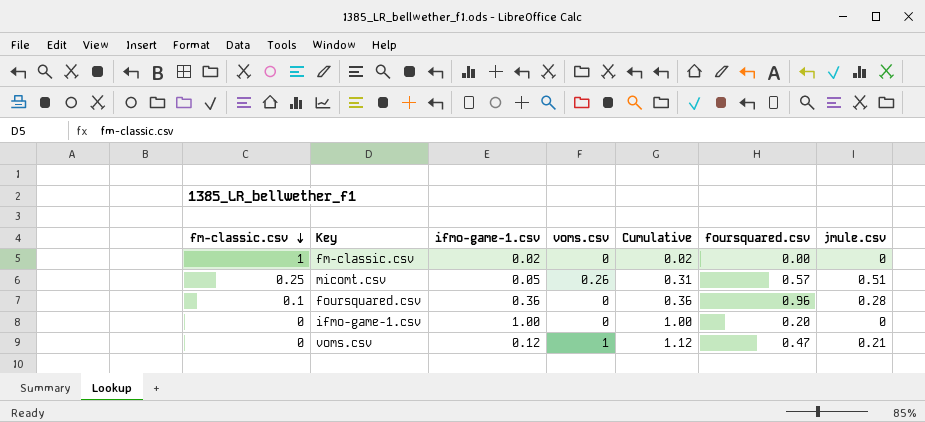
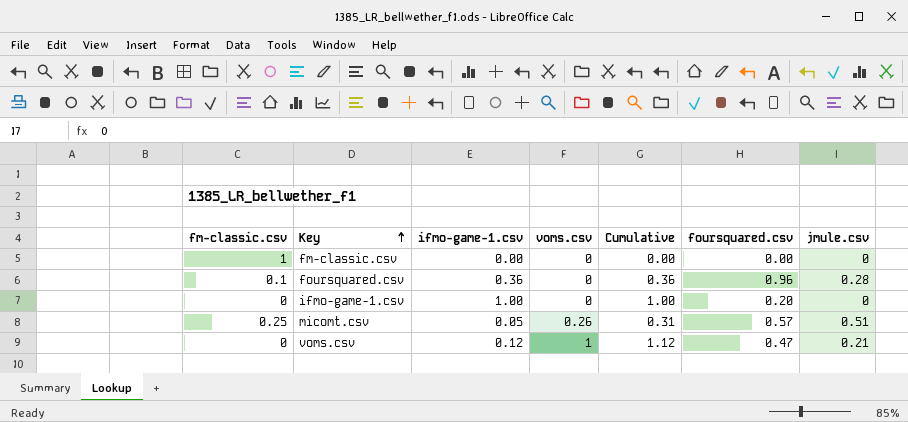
row order: fm-classic.csv descending -> Key ascending
fm-classic.csv | ifmo-game-1.csv: 0.02 -> 0.00
fm-classic.csv | Cumulative: 0.02 -> 0.00

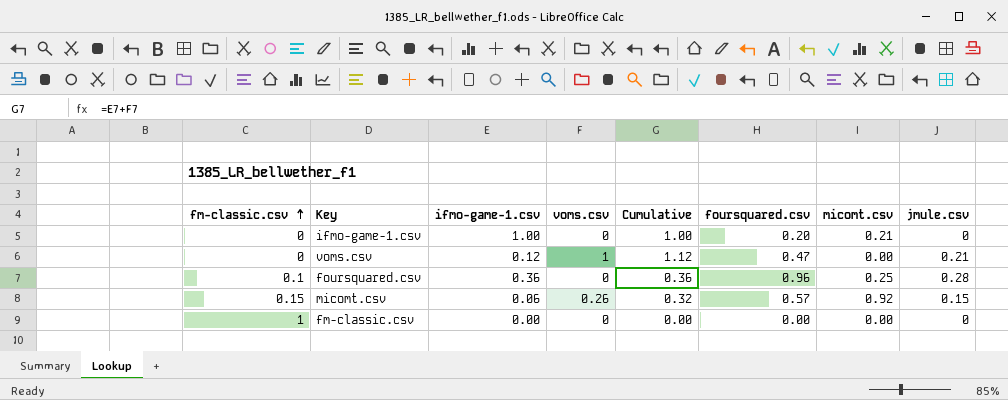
row order: Key ascending -> fm-classic.csv ascending
column micomt.csv | position: none -> 7
micomt.csv | fm-classic.csv: 0.25 -> 0.15
micomt.csv | ifmo-game-1.csv: 0.05 -> 0.06
micomt.csv | Cumulative: 0.31 -> 0.32
micomt.csv | jmule.csv: 0.51 -> 0.15

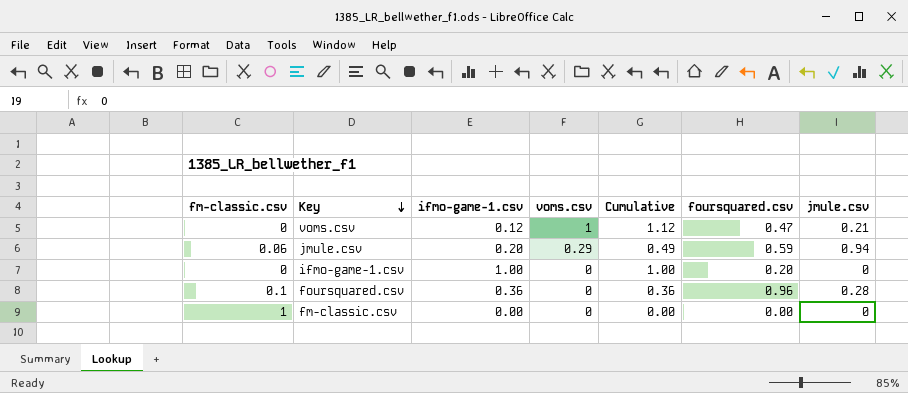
row order: fm-classic.csv ascending -> Key descending
column micomt.csv | position: 7 -> none
row micomt.csv: 0.15 | 0.06 | 0.26 | 0.32 | 0.57 | 0.92 | 0.15 -> none
row jmule.csv: none -> 0.06 | 0.20 | 0.29 | 0.49 | 0.59 | 0.94

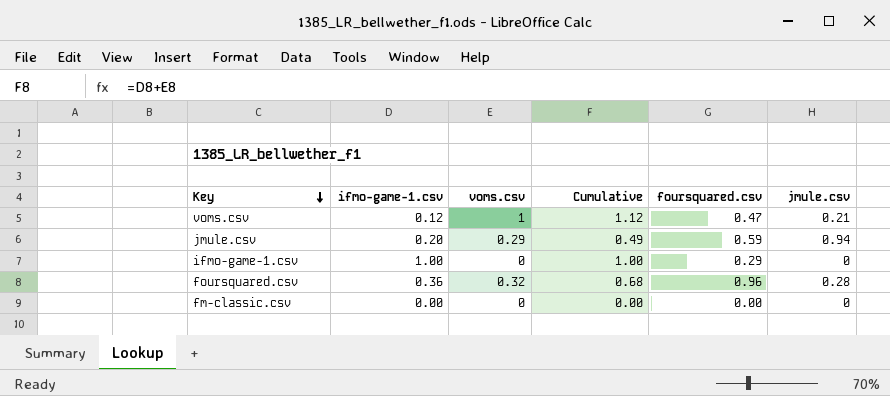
column fm-classic.csv | position: 1 -> none
ifmo-game-1.csv | foursquared.csv: 0.20 -> 0.29
foursquared.csv | voms.csv: 0 -> 0.32
foursquared.csv | Cumulative: 0.36 -> 0.68

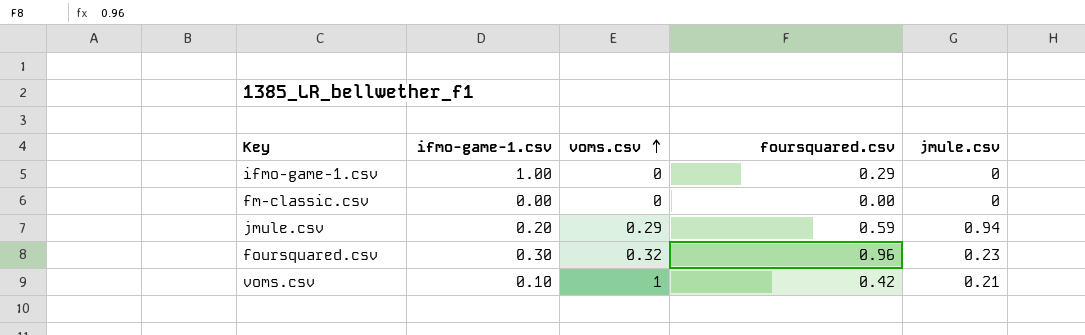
row order: Key descending -> voms.csv ascending
column Cumulative | formula: [ifmo-game-1.csv] + [voms.csv] -> none
foursquared.csv | ifmo-game-1.csv: 0.36 -> 0.30
foursquared.csv | jmule.csv: 0.28 -> 0.23
voms.csv | ifmo-game-1.csv: 0.12 -> 0.10
voms.csv | foursquared.csv: 0.47 -> 0.42

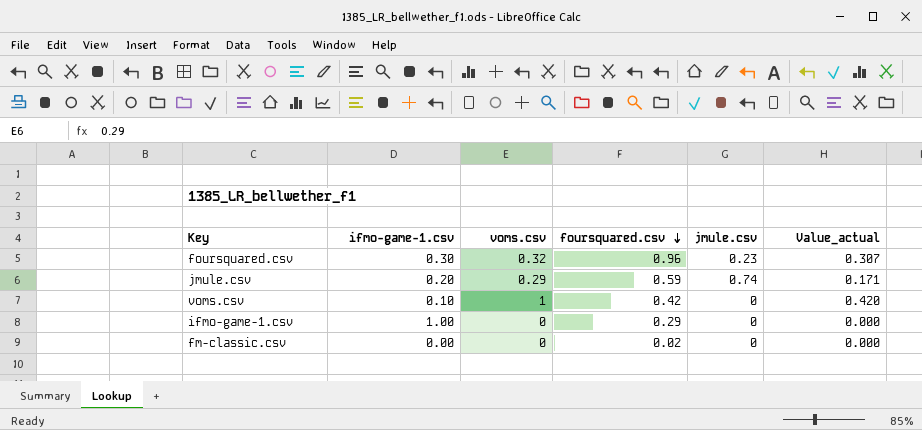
row order: voms.csv ascending -> foursquared.csv descending
column Value_actual | formula: none -> [voms.csv] * [foursquared.csv]
jmule.csv | jmule.csv: 0.94 -> 0.74
voms.csv | jmule.csv: 0.21 -> 0
fm-classic.csv | foursquared.csv: 0.00 -> 0.02

